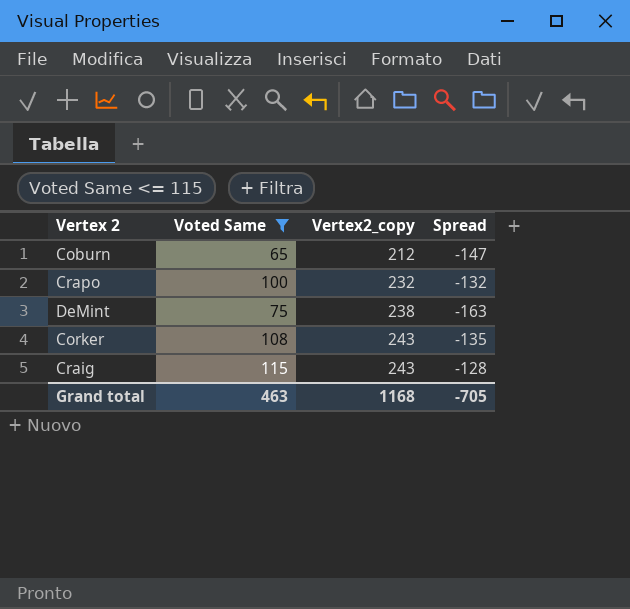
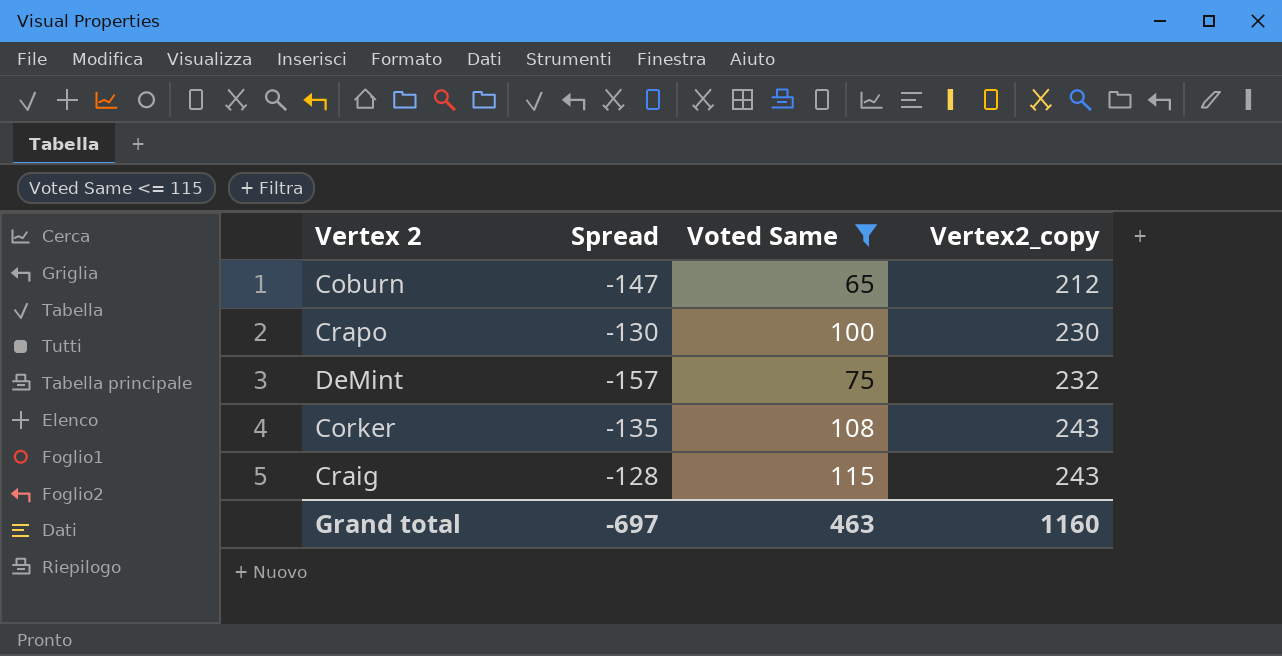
column Spread | position: 4 -> 2
Crapo | Spread: -132 -> -130
Crapo | Vertex2_copy: 232 -> 230
DeMint | Spread: -163 -> -157
DeMint | Vertex2_copy: 238 -> 232
Grand total | Spread: -705 -> -697
Grand total | Vertex2_copy: 1168 -> 1160

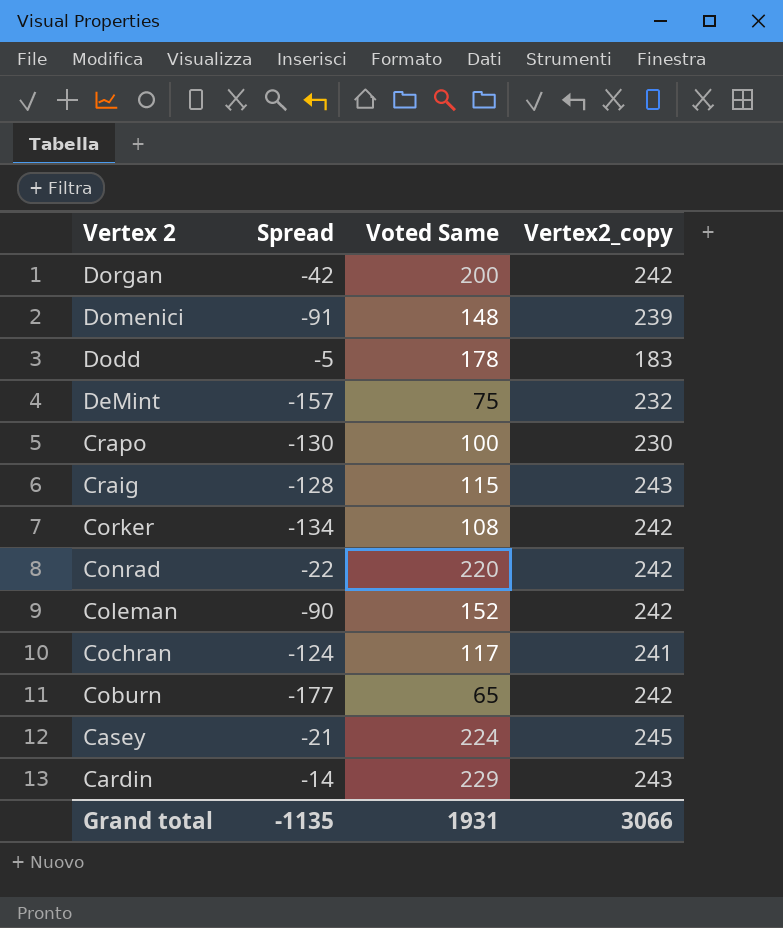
filter: Voted Same <= 115 -> none
row order: Vertex2_copy ascending -> Vertex 2 descending
Corker | Spread: -135 -> -134
Corker | Vertex2_copy: 243 -> 242
Coburn | Spread: -147 -> -177
Coburn | Vertex2_copy: 212 -> 242
Grand total | Spread: -697 -> -1135
Grand total | Voted Same: 463 -> 1931
Grand total | Vertex2_copy: 1160 -> 3066

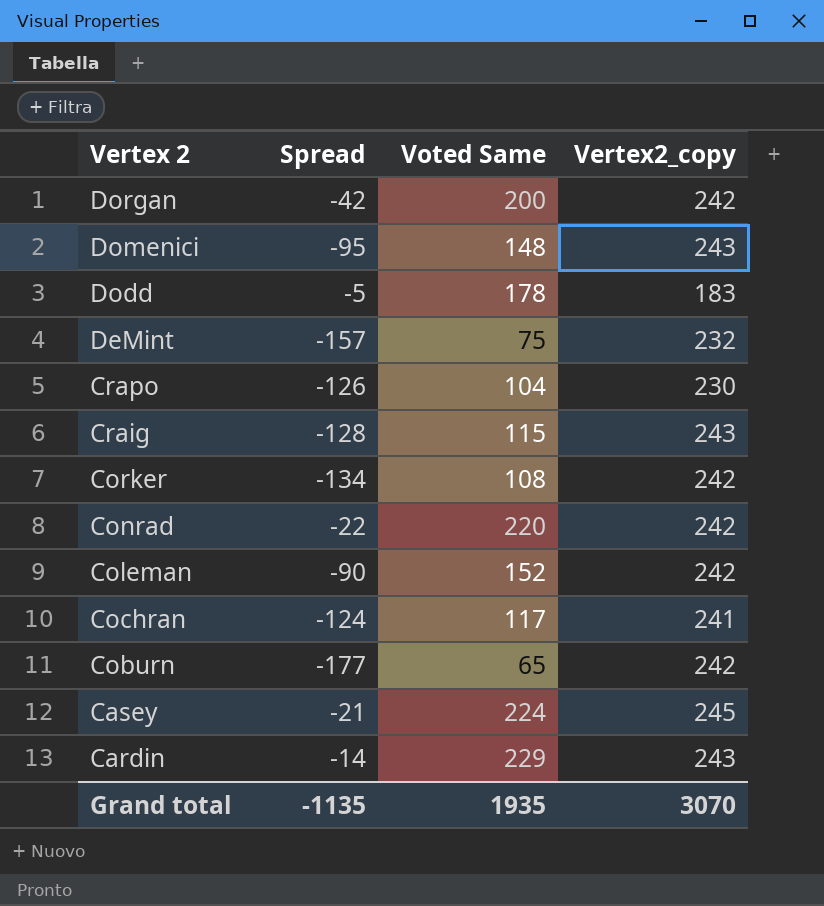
Domenici | Spread: -91 -> -95
Domenici | Vertex2_copy: 239 -> 243
Crapo | Spread: -130 -> -126
Crapo | Voted Same: 100 -> 104
Grand total | Voted Same: 1931 -> 1935
Grand total | Vertex2_copy: 3066 -> 3070

